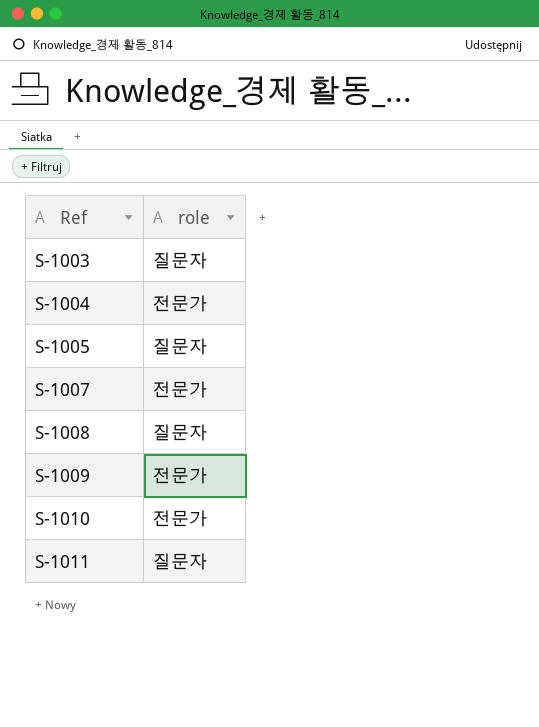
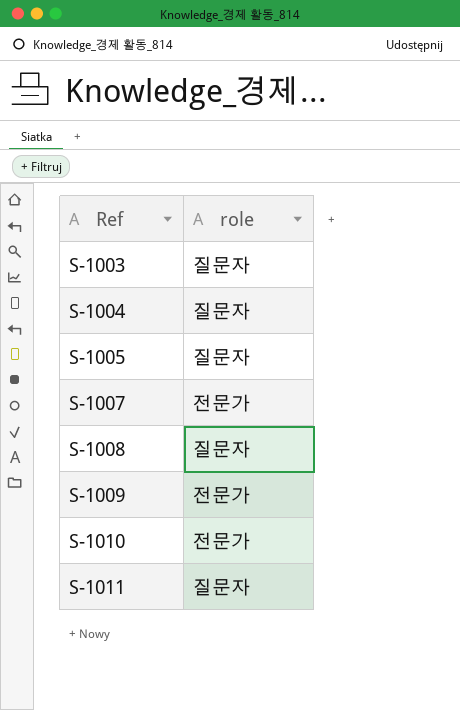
S-1004 | role: 전문가 -> 질문자

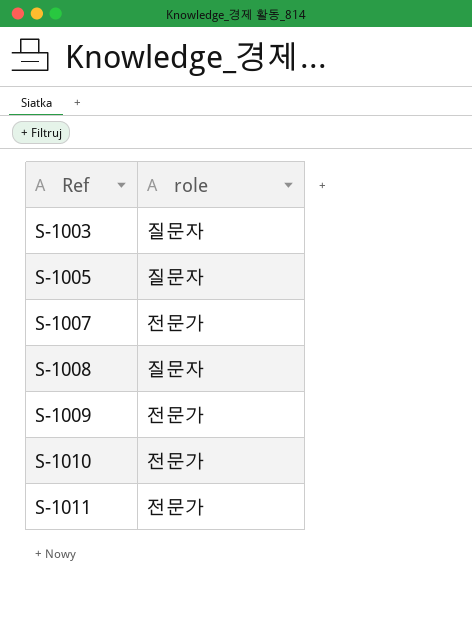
row S-1004: 질문자 -> none
S-1011 | role: 질문자 -> 전문가

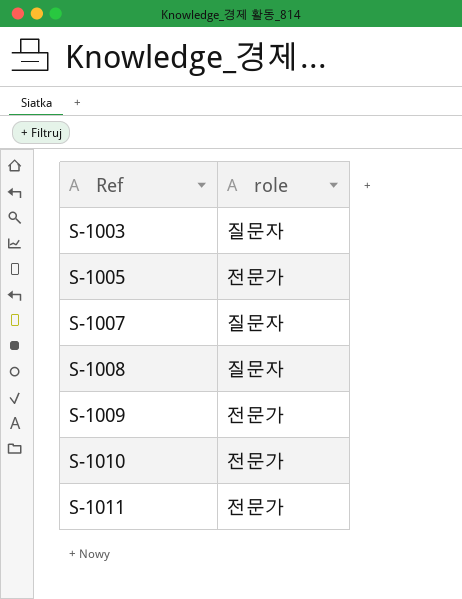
S-1005 | role: 질문자 -> 전문가
S-1007 | role: 전문가 -> 질문자

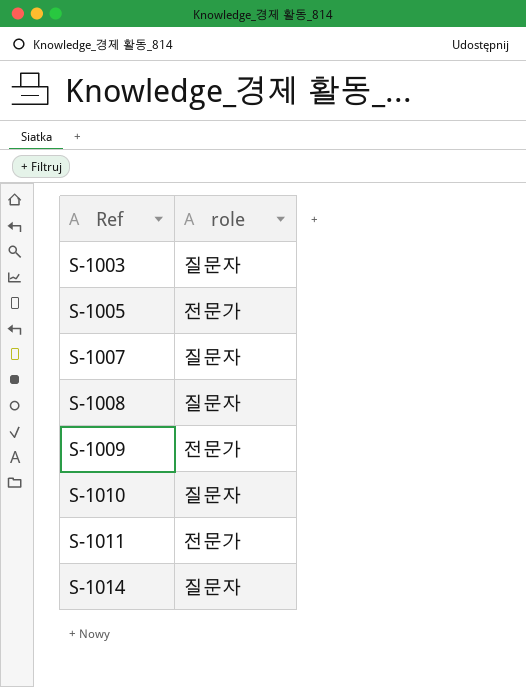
S-1010 | role: 전문가 -> 질문자
row S-1014: none -> 질문자

